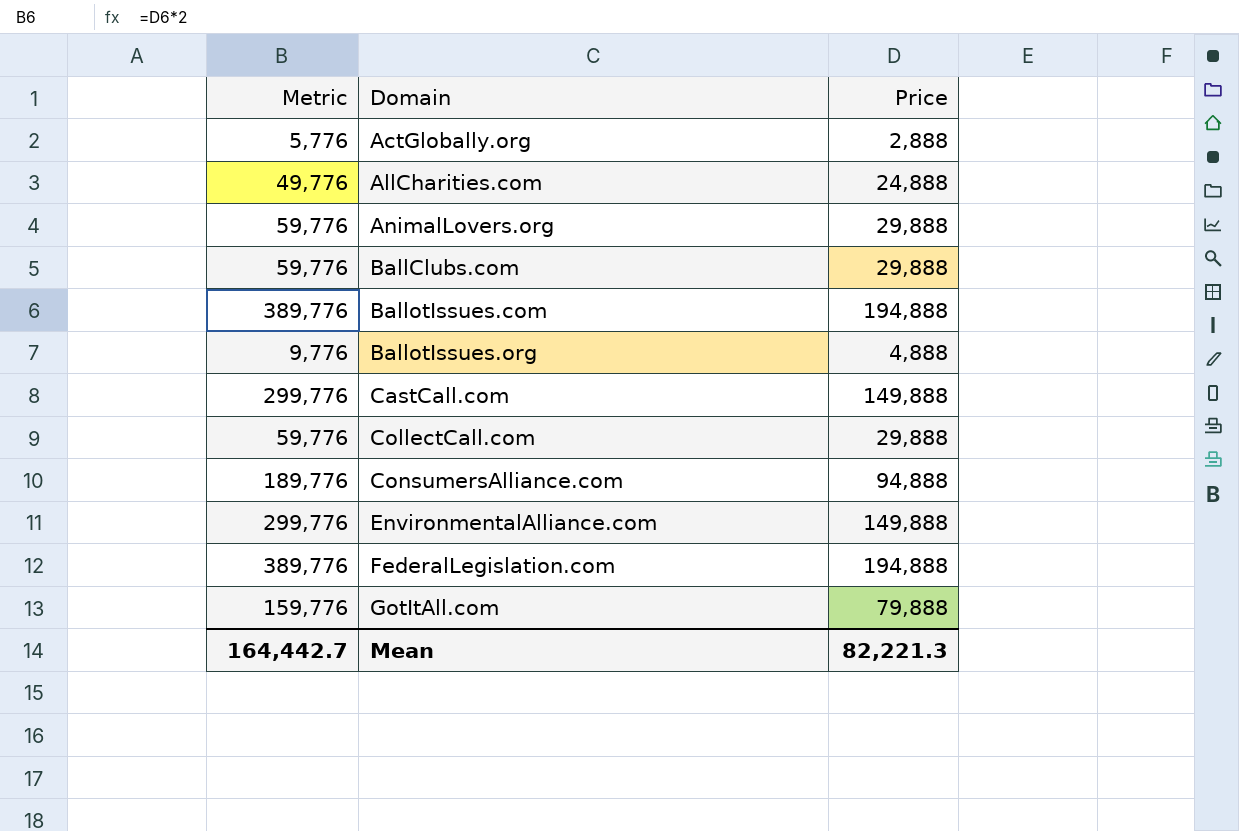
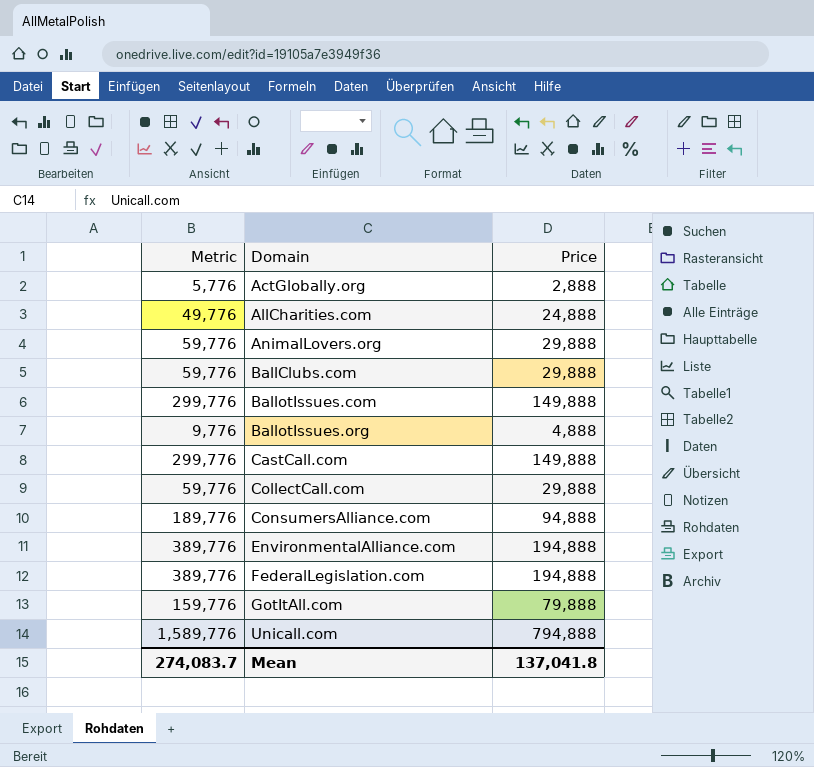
BallotIssues.com | Metric: 389,776 -> 299,776
BallotIssues.com | Price: 194,888 -> 149,888
EnvironmentalAlliance.com | Metric: 299,776 -> 389,776
EnvironmentalAlliance.com | Price: 149,888 -> 194,888
row Unicall.com: none -> 1,589,776 | 794,888
Mean | Metric: 164,442.7 -> 274,083.7
Mean | Price: 82,221.3 -> 137,041.8

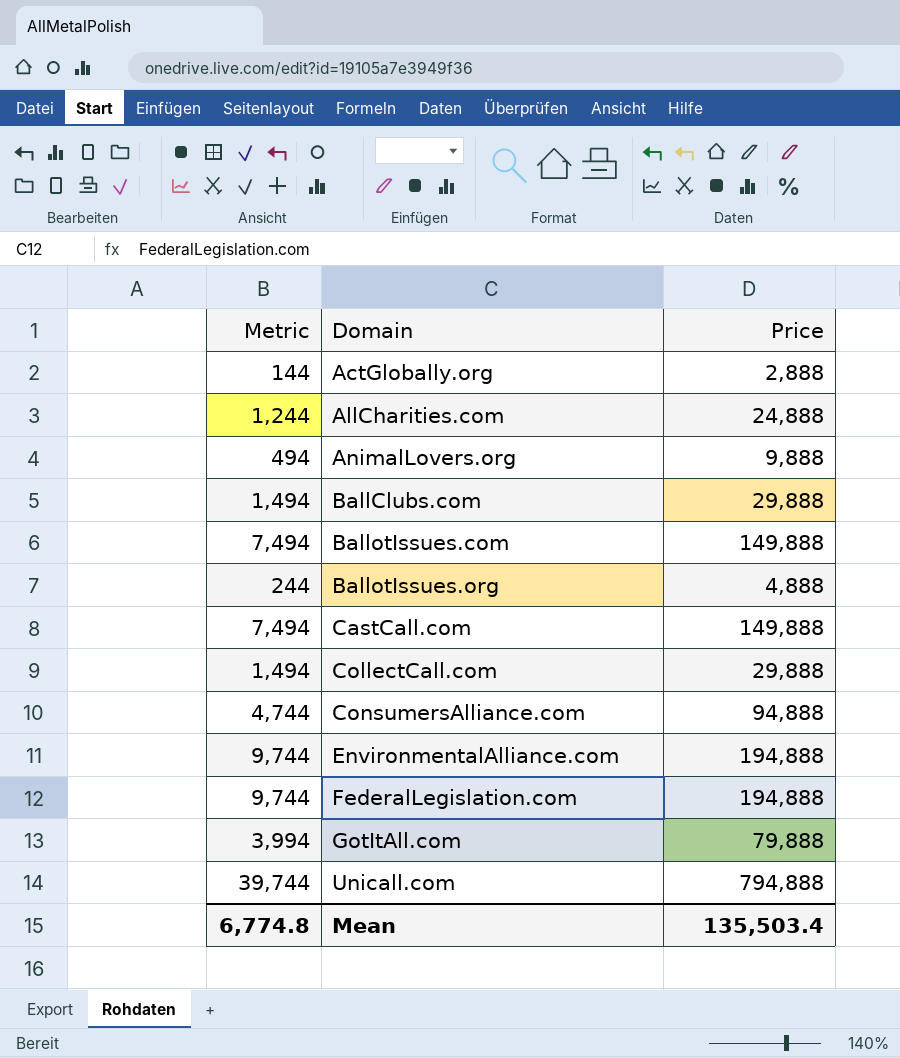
column Metric | formula: [Price] * 2 -> [Price] * 0.05
AnimalLovers.org | Price: 29,888 -> 9,888
Mean | Metric: 274,083.7 -> 6,774.8
Mean | Price: 137,041.8 -> 135,503.4

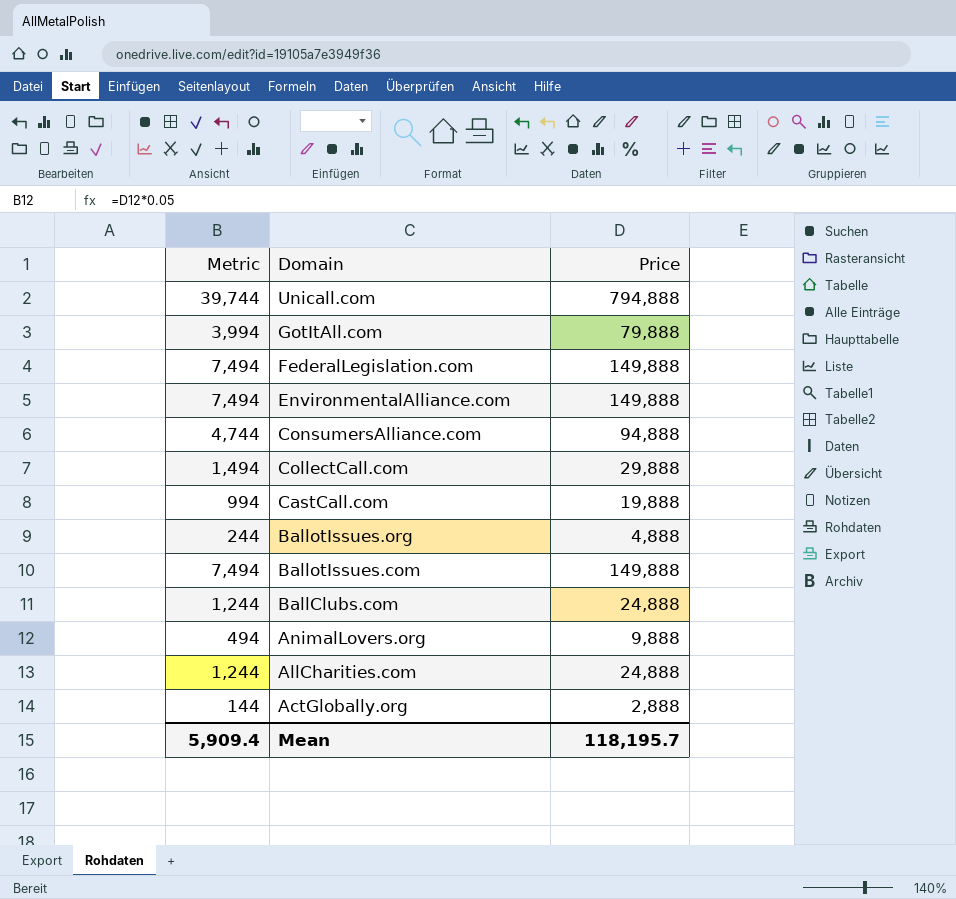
row order: Domain ascending -> Domain descending
FederalLegislation.com | Metric: 9,744 -> 7,494
FederalLegislation.com | Price: 194,888 -> 149,888
EnvironmentalAlliance.com | Metric: 9,744 -> 7,494
EnvironmentalAlliance.com | Price: 194,888 -> 149,888
CastCall.com | Metric: 7,494 -> 994
CastCall.com | Price: 149,888 -> 19,888
BallClubs.com | Metric: 1,494 -> 1,244
BallClubs.com | Price: 29,888 -> 24,888
Mean | Metric: 6,774.8 -> 5,909.4
Mean | Price: 135,503.4 -> 118,195.7

